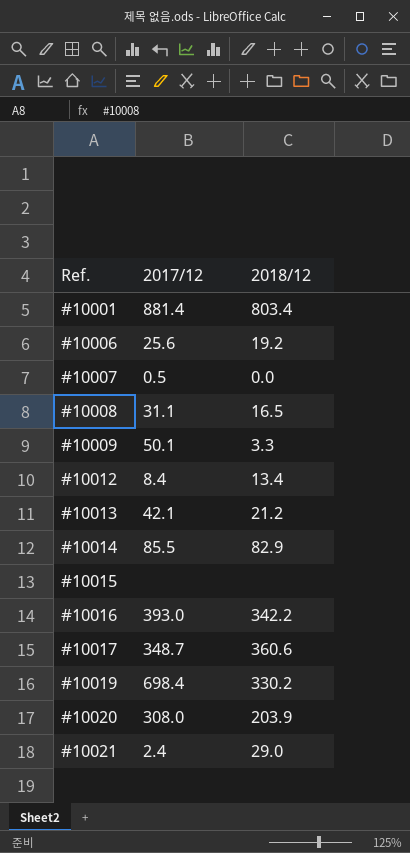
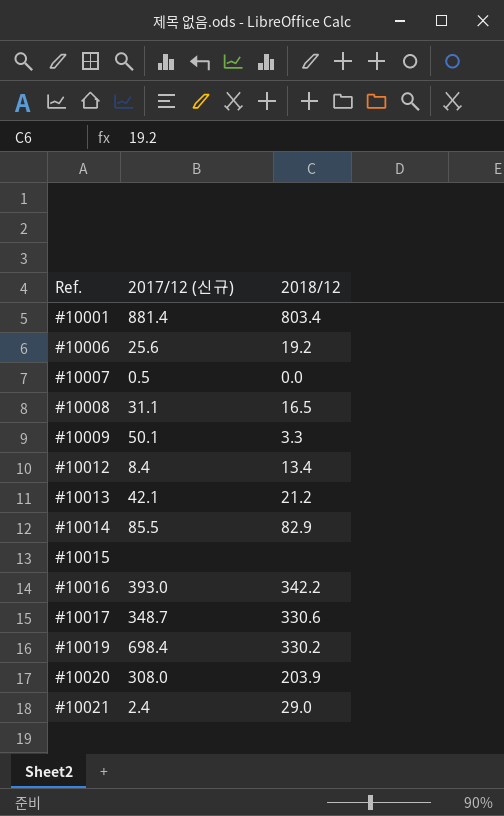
column name: 2017/12 -> 2017/12 (신규)
#10017 | 2018/12: 360.6 -> 330.6

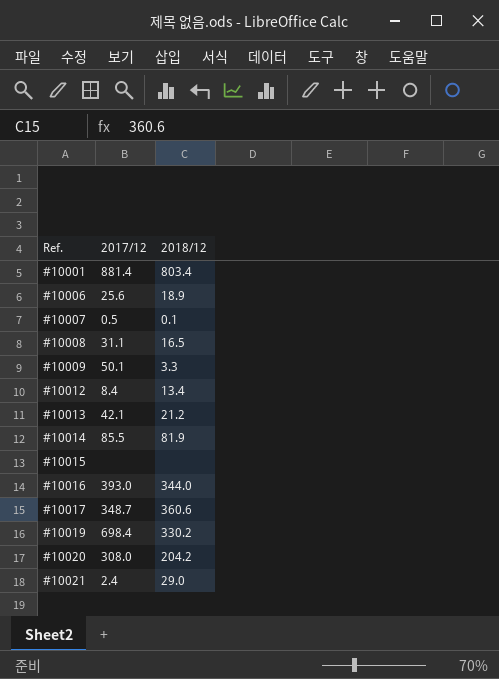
column name: 2017/12 (신규) -> 2017/12
#10006 | 2018/12: 19.2 -> 18.9
#10007 | 2018/12: 0.0 -> 0.1
#10014 | 2018/12: 82.9 -> 81.9
#10016 | 2018/12: 342.2 -> 344.0
#10017 | 2018/12: 330.6 -> 360.6
#10020 | 2018/12: 203.9 -> 204.2

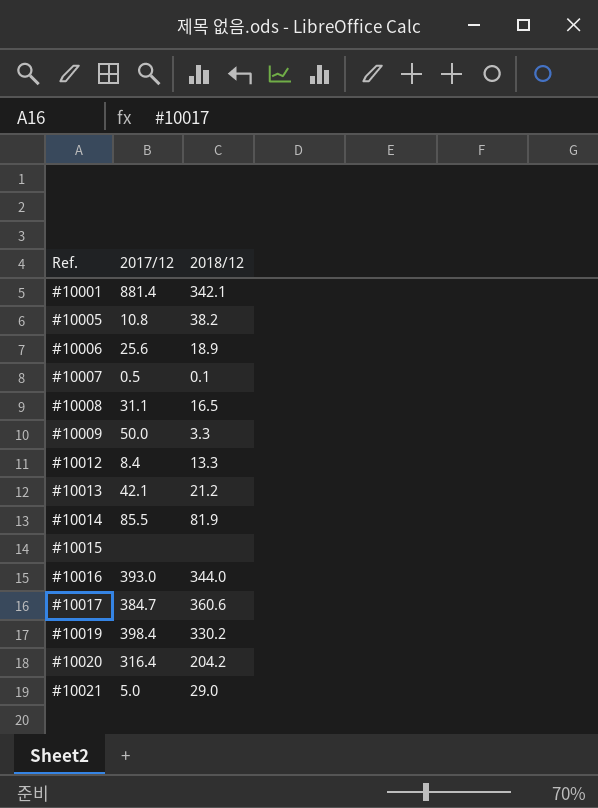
#10001 | 2018/12: 803.4 -> 342.1
row #10005: none -> 10.8 | 38.2
#10009 | 2017/12: 50.1 -> 50.0
#10012 | 2018/12: 13.4 -> 13.3
#10017 | 2017/12: 348.7 -> 384.7
#10019 | 2017/12: 698.4 -> 398.4
#10020 | 2017/12: 308.0 -> 316.4
#10021 | 2017/12: 2.4 -> 5.0

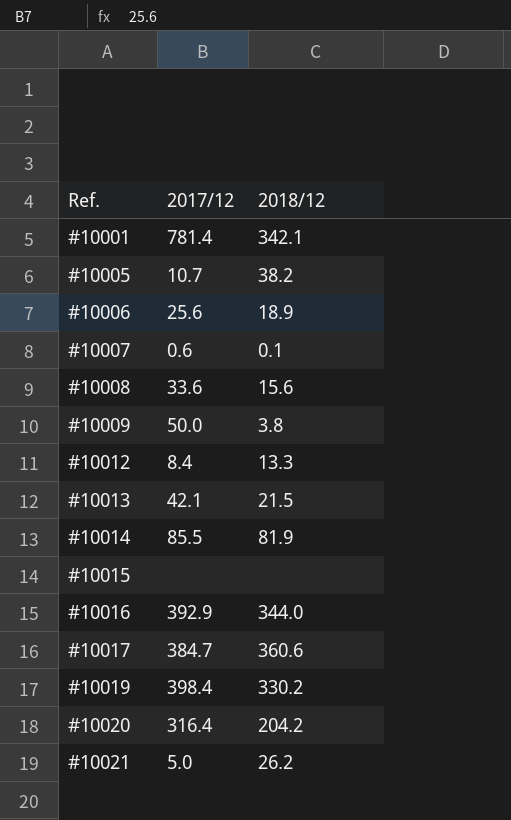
#10001 | 2017/12: 881.4 -> 781.4
#10005 | 2017/12: 10.8 -> 10.7
#10007 | 2017/12: 0.5 -> 0.6
#10008 | 2017/12: 31.1 -> 33.6
#10008 | 2018/12: 16.5 -> 15.6
#10009 | 2018/12: 3.3 -> 3.8
#10013 | 2018/12: 21.2 -> 21.5
#10016 | 2017/12: 393.0 -> 392.9
#10021 | 2018/12: 29.0 -> 26.2

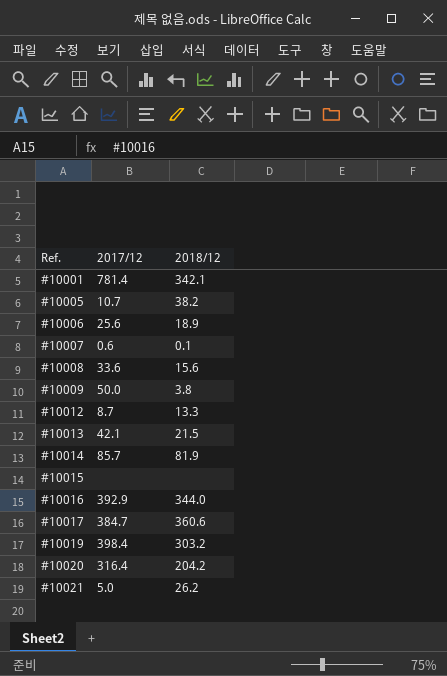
#10012 | 2017/12: 8.4 -> 8.7
#10014 | 2017/12: 85.5 -> 85.7
#10019 | 2018/12: 330.2 -> 303.2

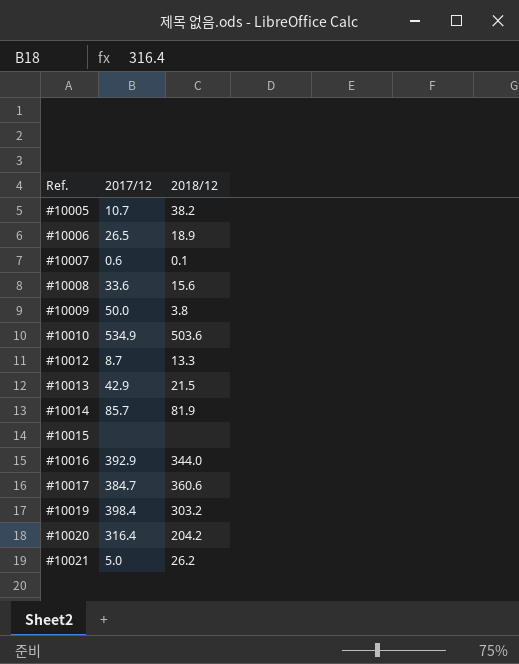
row #10001: 781.4 | 342.1 -> none
#10006 | 2017/12: 25.6 -> 26.5
row #10010: none -> 534.9 | 503.6
#10013 | 2017/12: 42.1 -> 42.9

